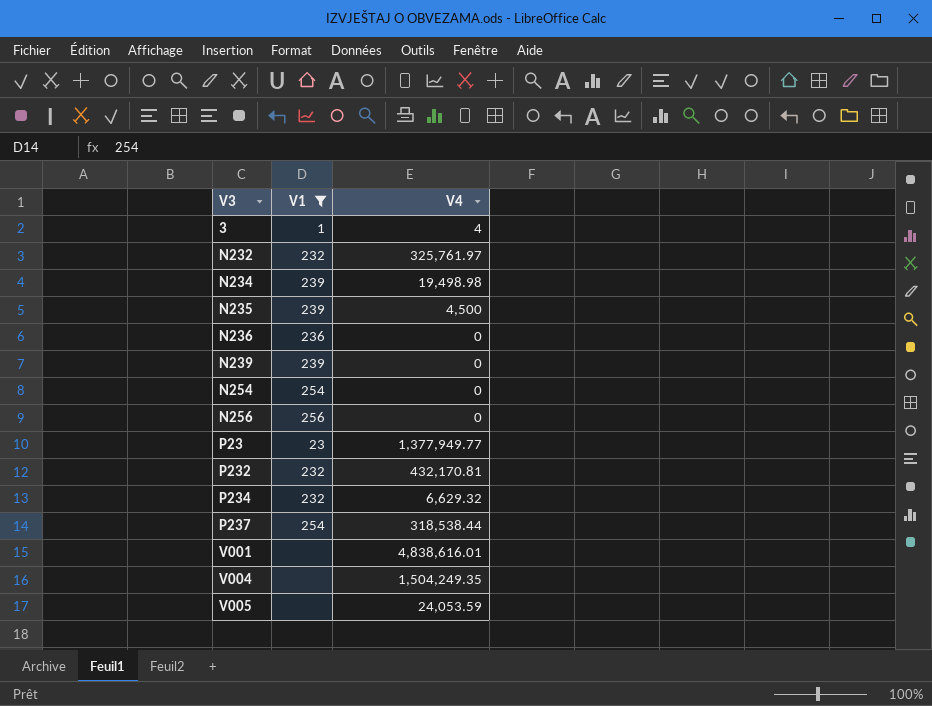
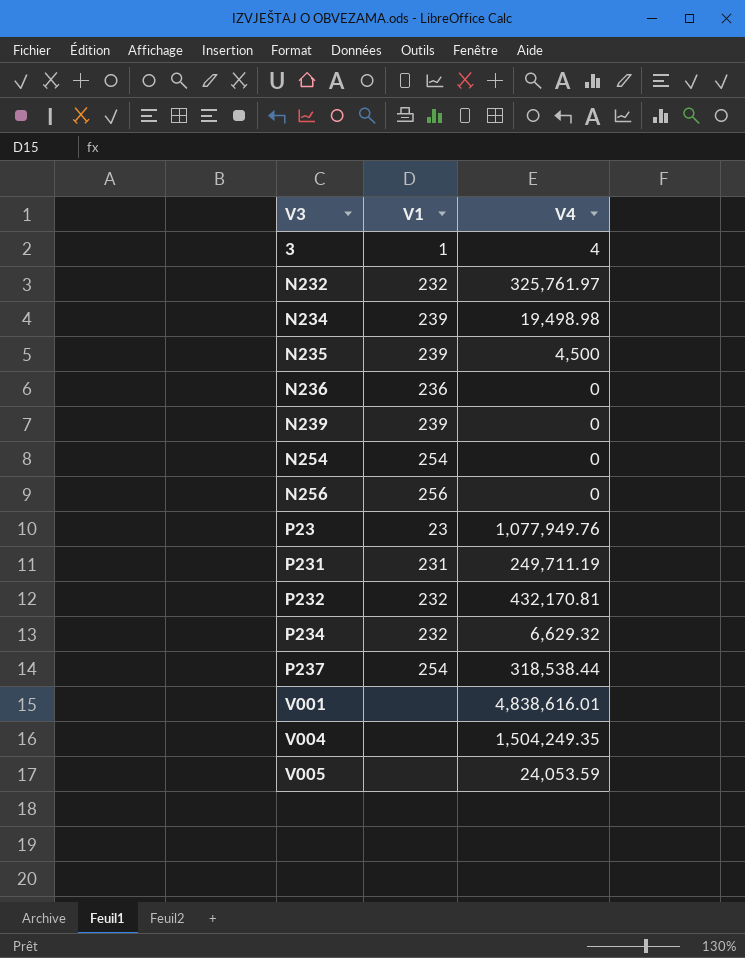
filter: V1 != 231 -> none
P23 | V4: 1,377,949.77 -> 1,077,949.76

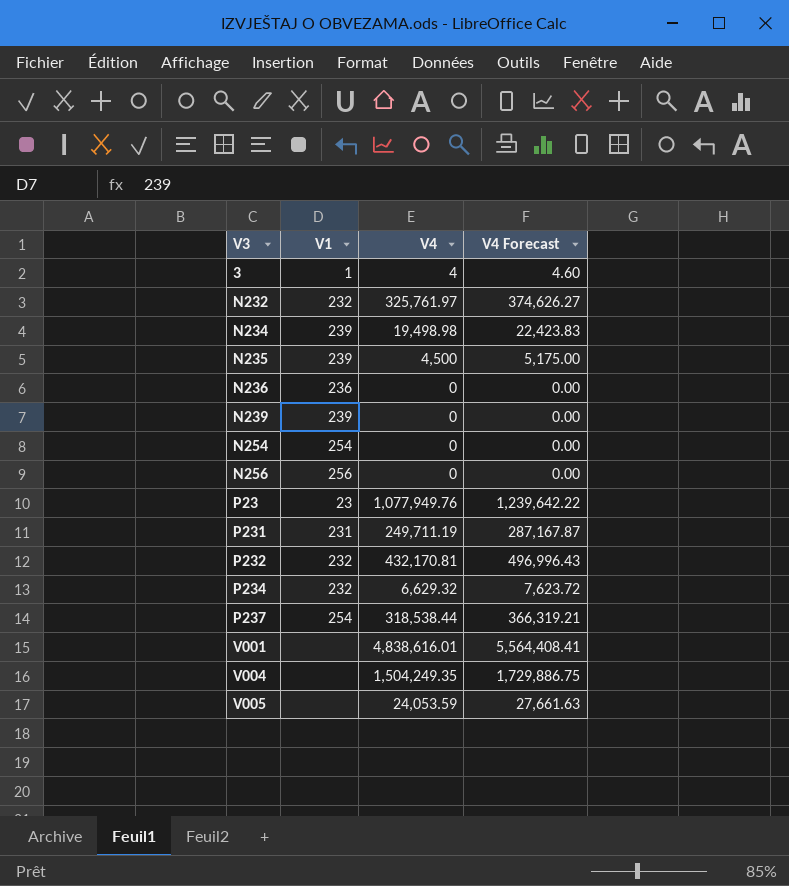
column V4 Forecast | formula: none -> [V4] * 1.15

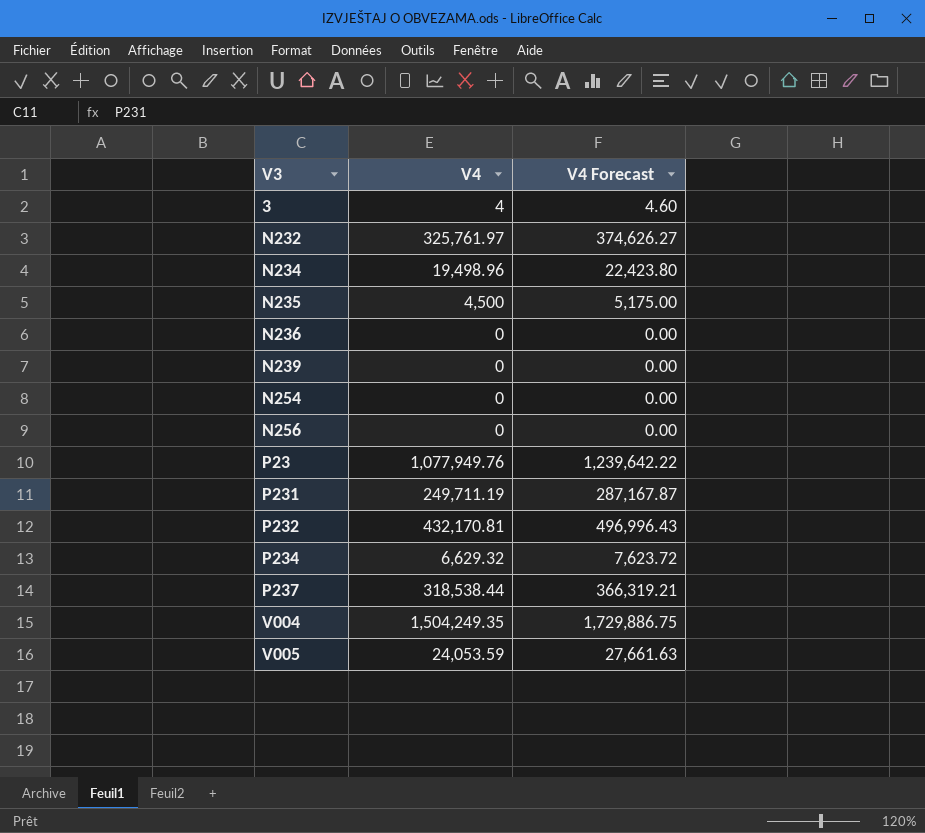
column V1 | position: 2 -> none
row V001: none | 4,838,616.01 | 5,564,408.41 -> none
N234 | V4: 19,498.98 -> 19,498.96
N234 | V4 Forecast: 22,423.83 -> 22,423.80

